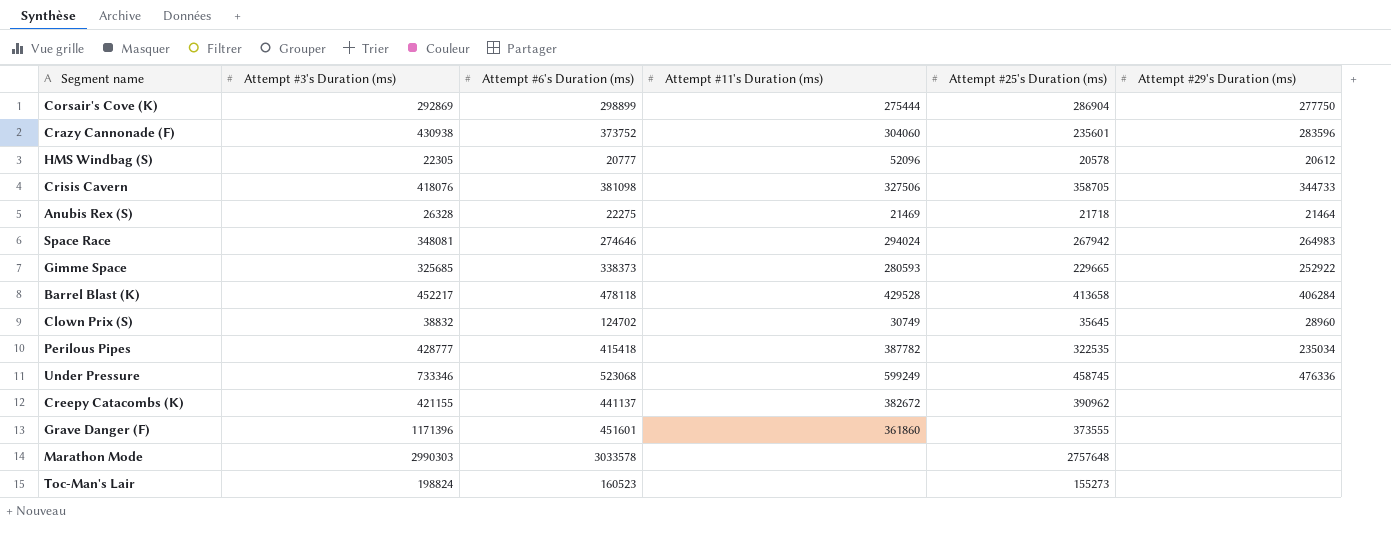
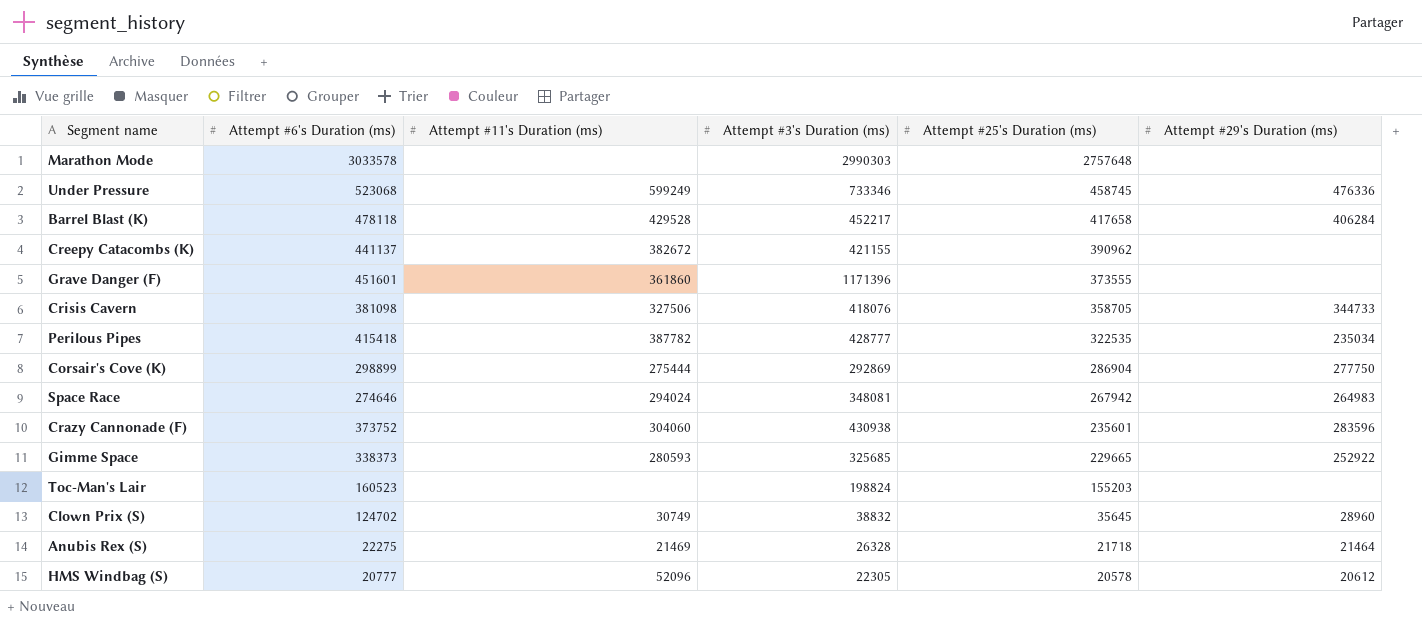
row order: none -> Attempt #25's Duration (ms) descending
column Attempt #3's Duration (ms) | position: 2 -> 4
Barrel Blast (K) | Attempt #25's Duration (ms): 413658 -> 417658
Toc-Man's Lair | Attempt #25's Duration (ms): 155273 -> 155203

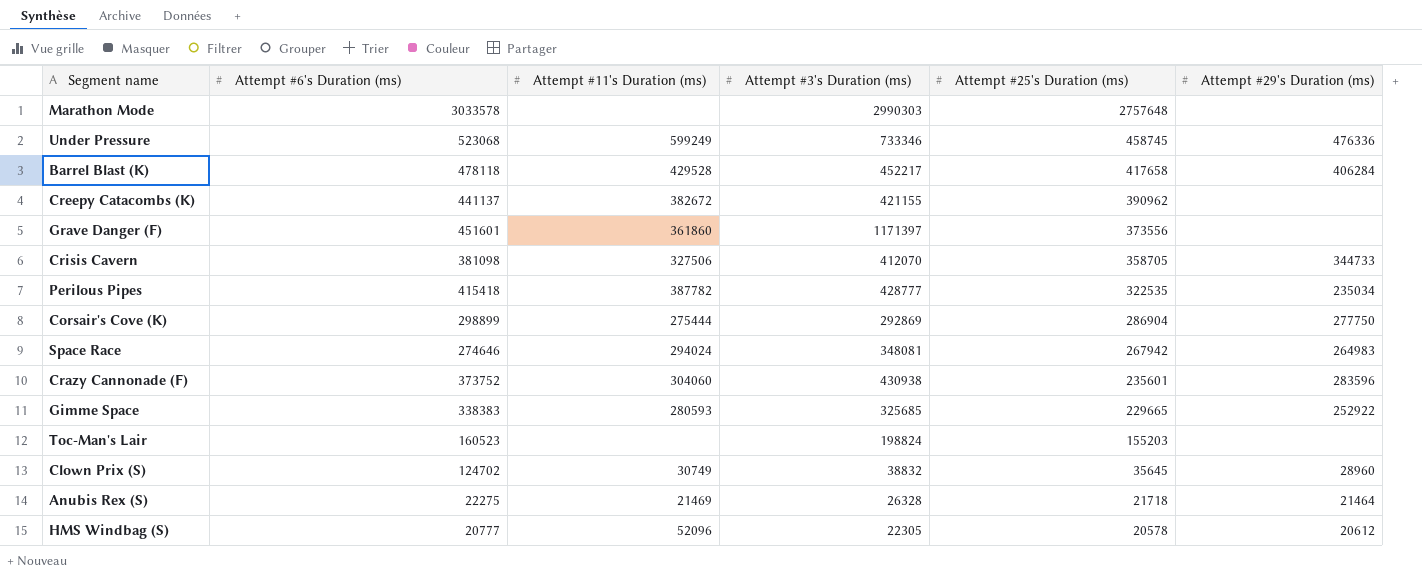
Grave Danger (F) | Attempt #3's Duration (ms): 1171396 -> 1171397
Grave Danger (F) | Attempt #25's Duration (ms): 373555 -> 373556
Crisis Cavern | Attempt #3's Duration (ms): 418076 -> 412070
Gimme Space | Attempt #6's Duration (ms): 338373 -> 338383

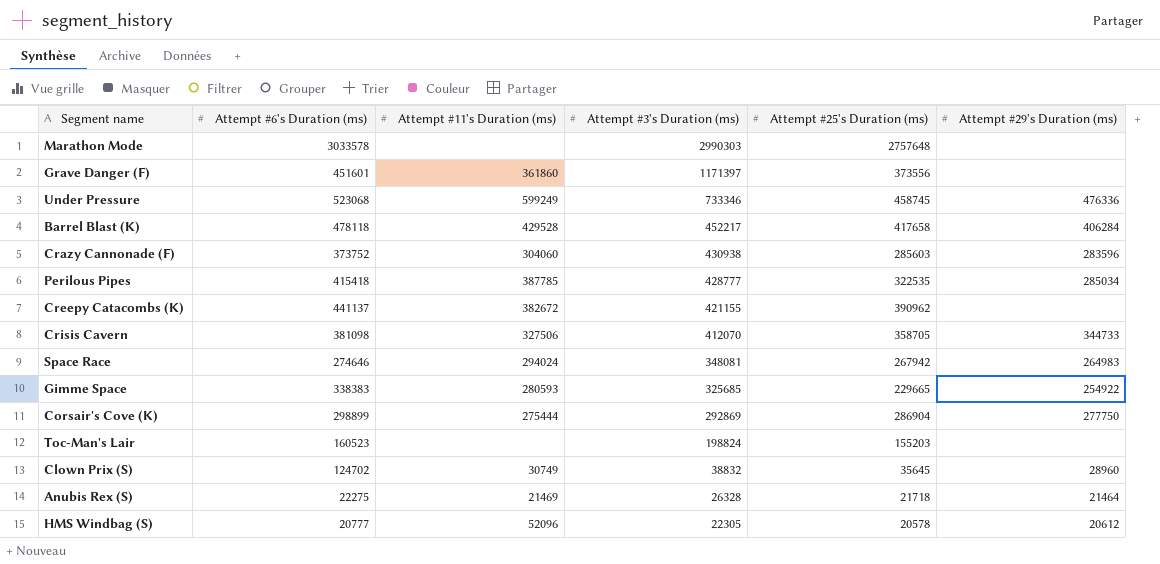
row order: Attempt #25's Duration (ms) descending -> Attempt #3's Duration (ms) descending
Crazy Cannonade (F) | Attempt #25's Duration (ms): 235601 -> 285603
Perilous Pipes | Attempt #11's Duration (ms): 387782 -> 387785
Perilous Pipes | Attempt #29's Duration (ms): 235034 -> 285034
Gimme Space | Attempt #29's Duration (ms): 252922 -> 254922

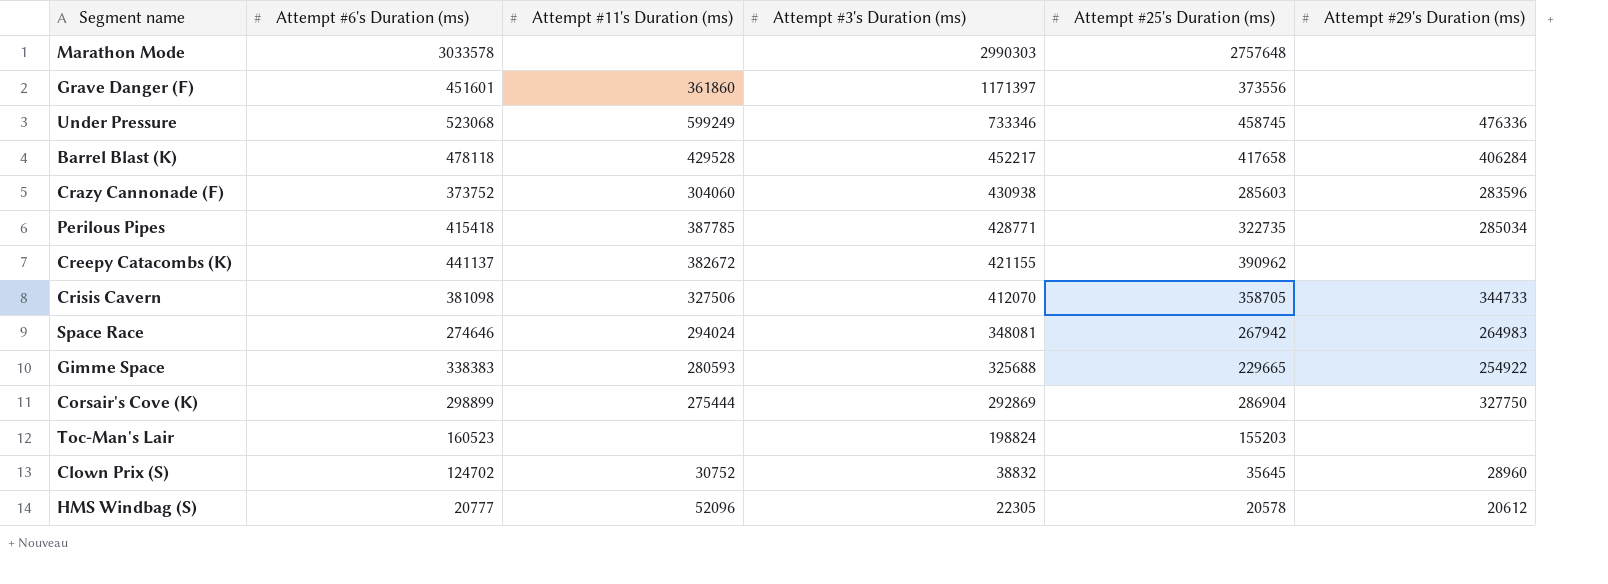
row Anubis Rex (S): 22275 | 21469 | 26328 | 21718 | 21464 -> none
Perilous Pipes | Attempt #3's Duration (ms): 428777 -> 428771
Perilous Pipes | Attempt #25's Duration (ms): 322535 -> 322735
Gimme Space | Attempt #3's Duration (ms): 325685 -> 325688
Corsair's Cove (K) | Attempt #29's Duration (ms): 277750 -> 327750
Clown Prix (S) | Attempt #11's Duration (ms): 30749 -> 30752

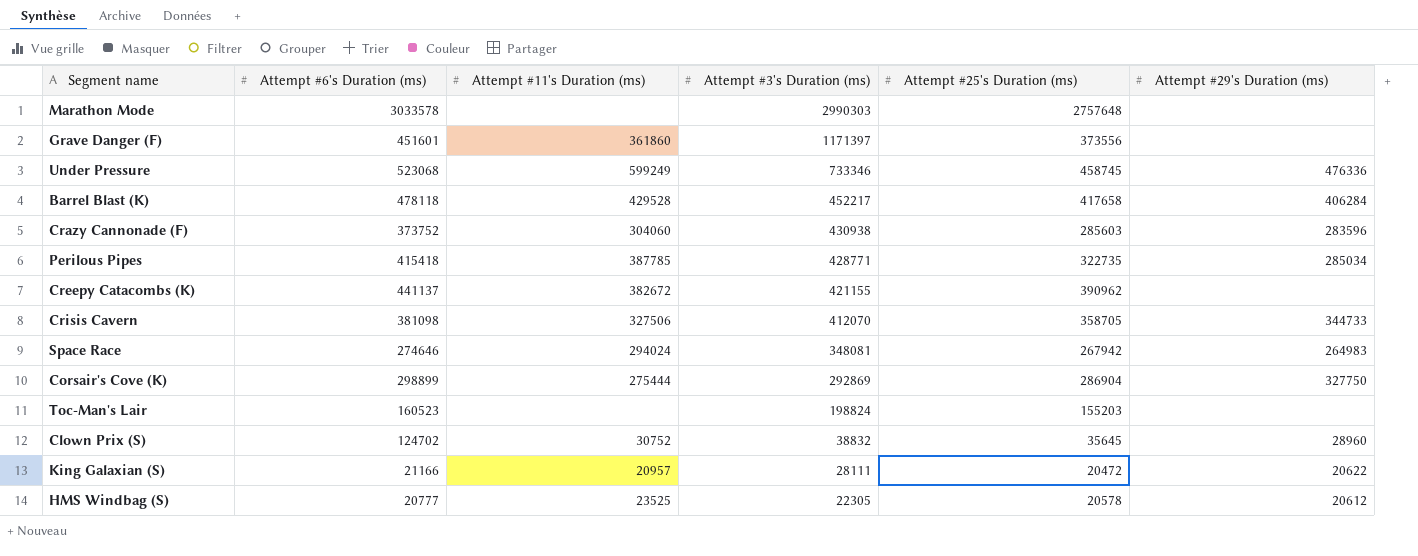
row Gimme Space: 338383 | 280593 | 325688 | 229665 | 254922 -> none
row King Galaxian (S): none -> 21166 | 20957 | 28111 | 20472 | 20622
HMS Windbag (S) | Attempt #11's Duration (ms): 52096 -> 23525

